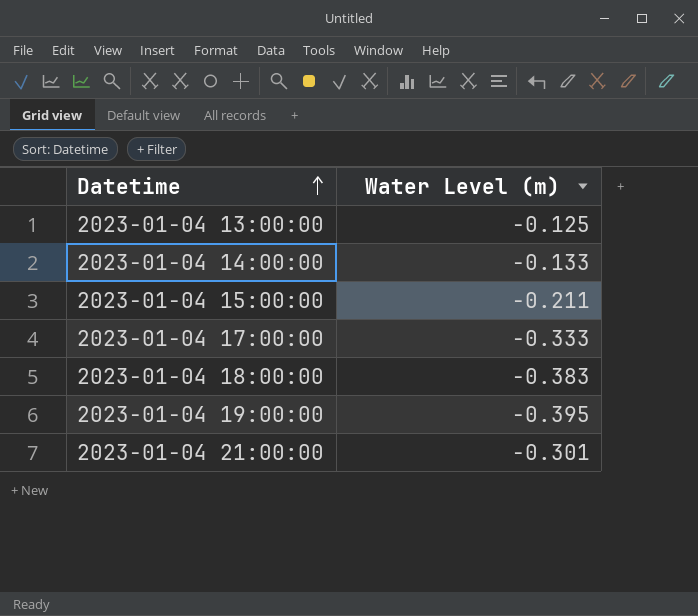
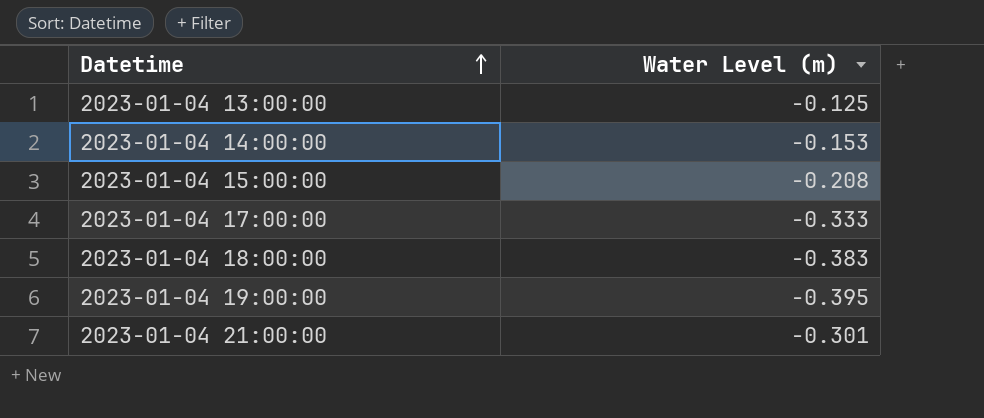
2023-01-04 14:00:00 | Water Level (m): -0.133 -> -0.153
2023-01-04 15:00:00 | Water Level (m): -0.211 -> -0.208

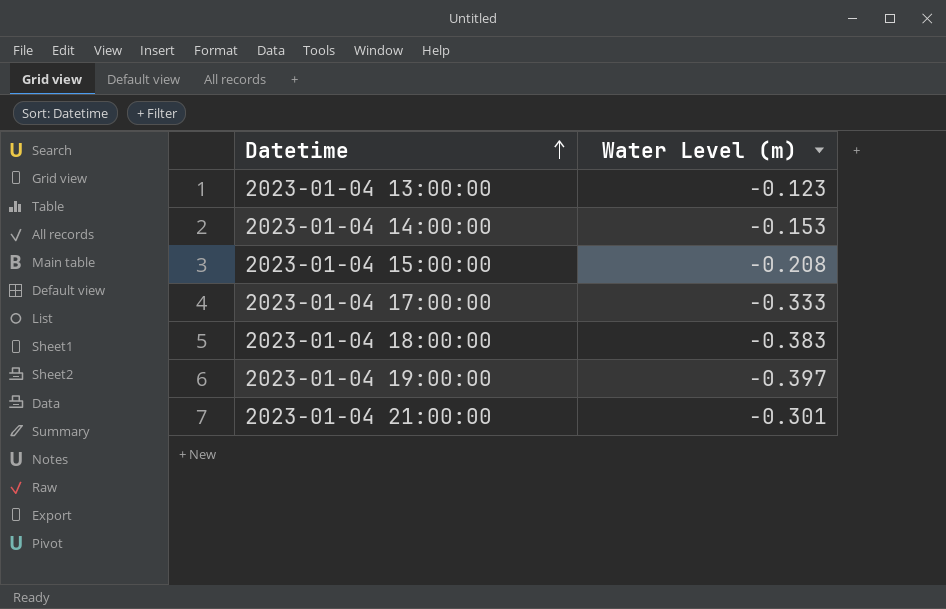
2023-01-04 13:00:00 | Water Level (m): -0.125 -> -0.123
2023-01-04 19:00:00 | Water Level (m): -0.395 -> -0.397

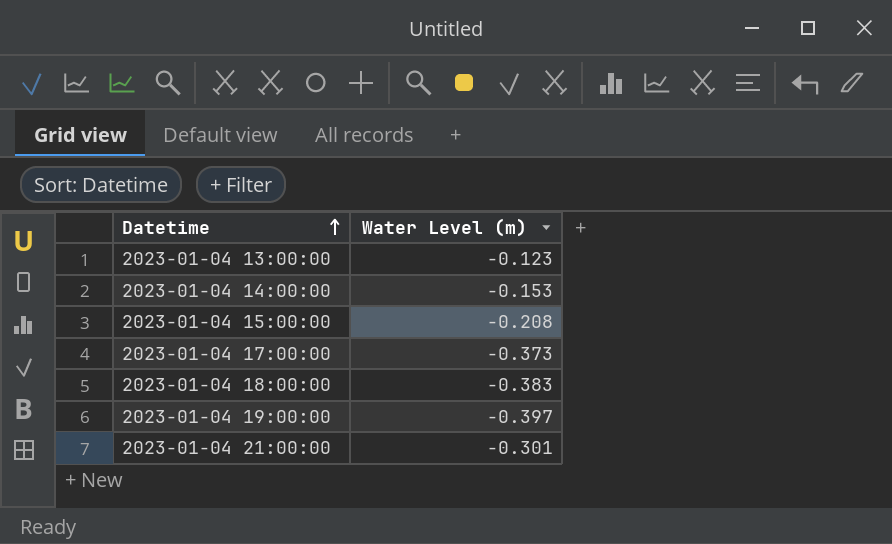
2023-01-04 17:00:00 | Water Level (m): -0.333 -> -0.373

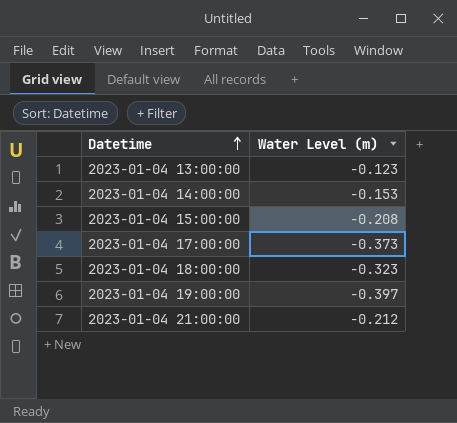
2023-01-04 18:00:00 | Water Level (m): -0.383 -> -0.323
2023-01-04 21:00:00 | Water Level (m): -0.301 -> -0.212

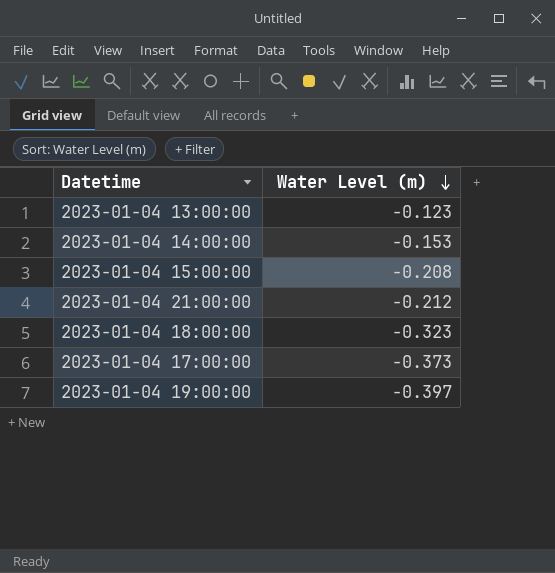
row order: Datetime ascending -> Water Level (m) descending

